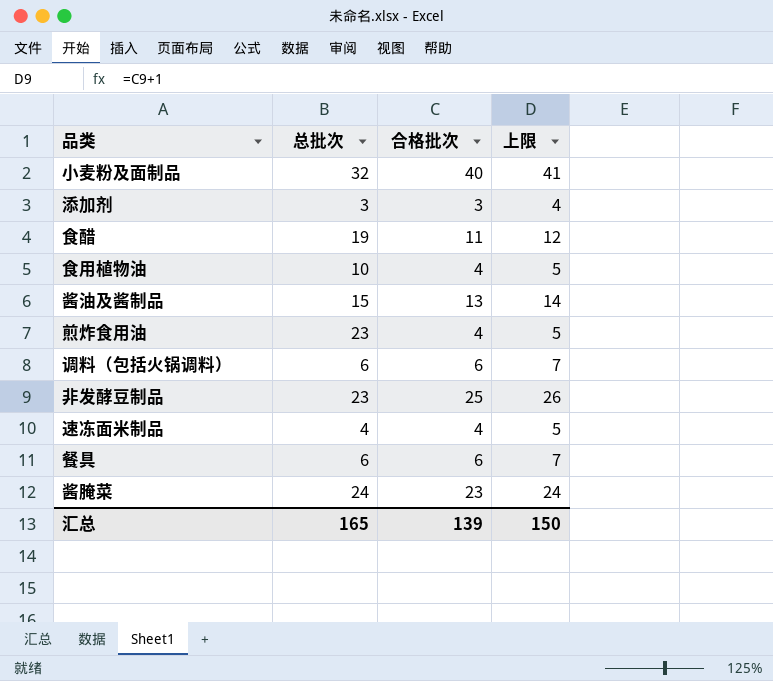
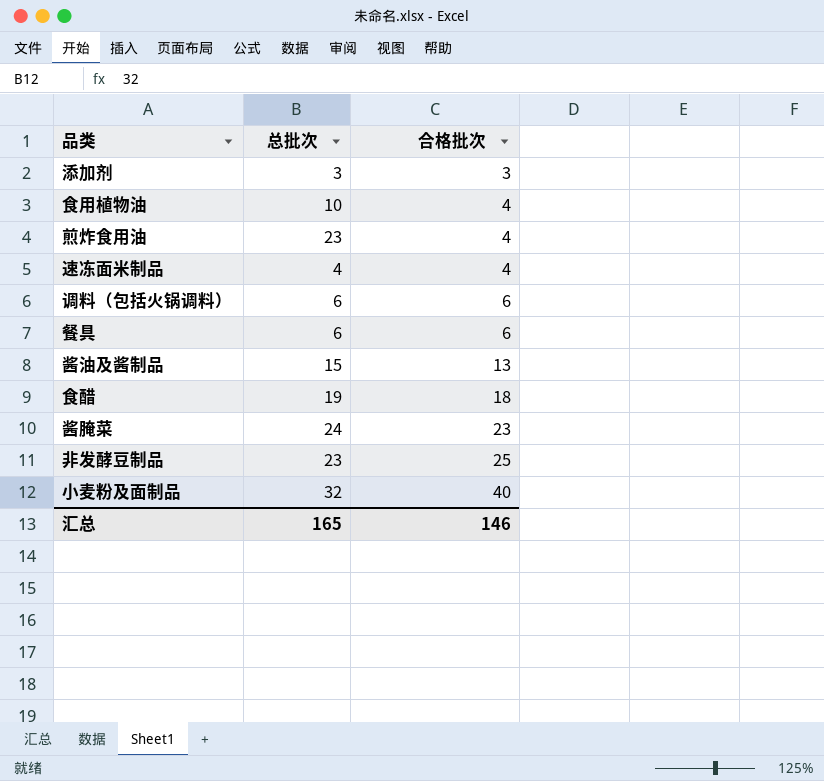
row order: none -> 合格批次 ascending
column 上限 | formula: [合格批次] + 1 -> none
食醋 | 合格批次: 11 -> 18
汇总 | 合格批次: 139 -> 146

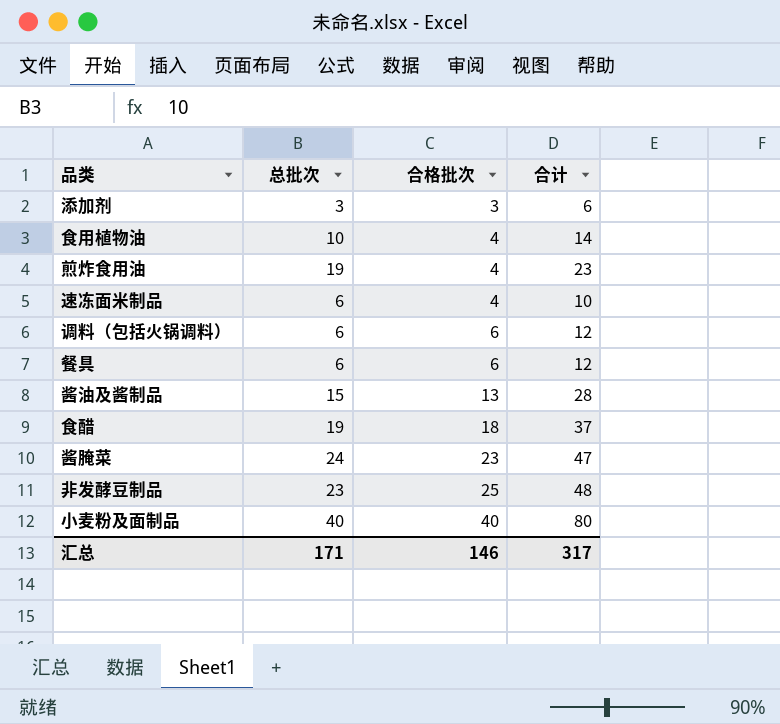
column 合计 | formula: none -> [总批次] + [合格批次]
煎炸食用油 | 总批次: 23 -> 19
速冻面米制品 | 总批次: 4 -> 6
小麦粉及面制品 | 总批次: 32 -> 40
汇总 | 总批次: 165 -> 171

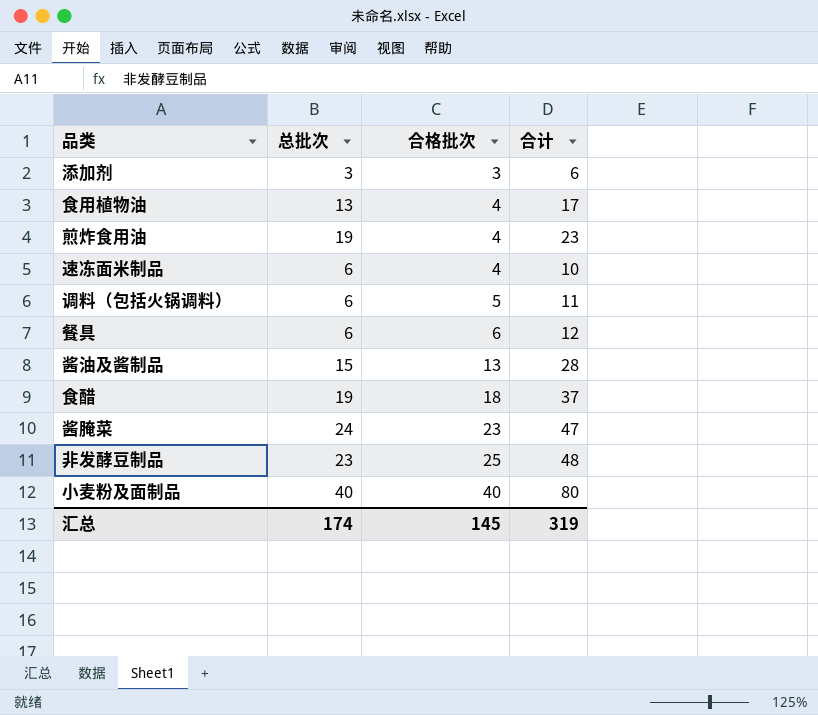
食用植物油 | 总批次: 10 -> 13
食用植物油 | 合计: 14 -> 17
调料（包括火锅调料） | 合格批次: 6 -> 5
调料（包括火锅调料） | 合计: 12 -> 11
汇总 | 总批次: 171 -> 174
汇总 | 合格批次: 146 -> 145
汇总 | 合计: 317 -> 319

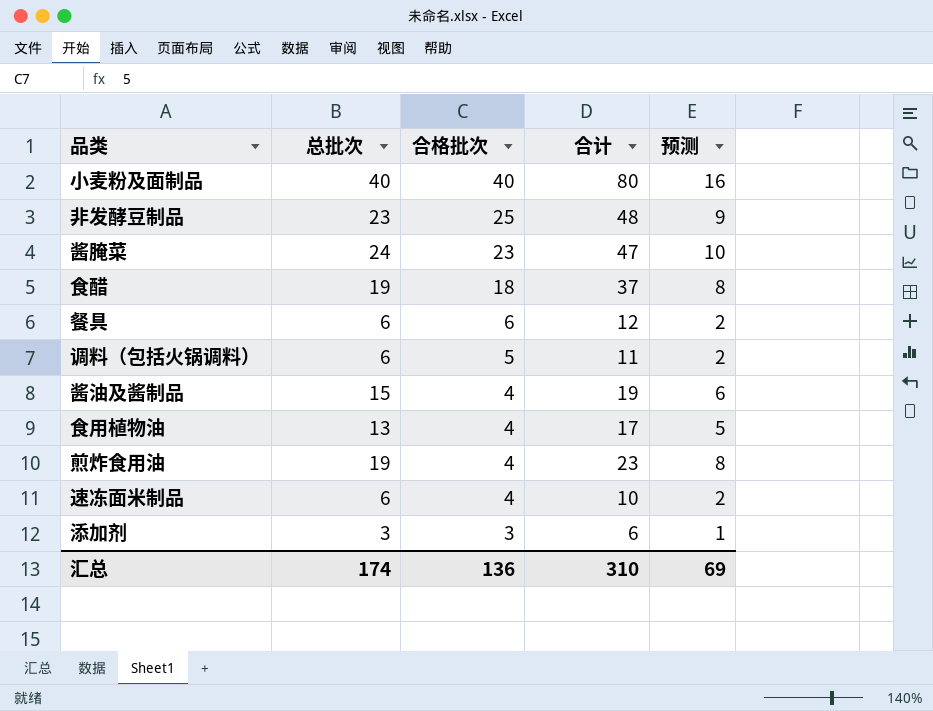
row order: 合格批次 ascending -> 合格批次 descending
column 预测 | formula: none -> [总批次] * 0.4
酱油及酱制品 | 合格批次: 13 -> 4
酱油及酱制品 | 合计: 28 -> 19
汇总 | 合格批次: 145 -> 136
汇总 | 合计: 319 -> 310

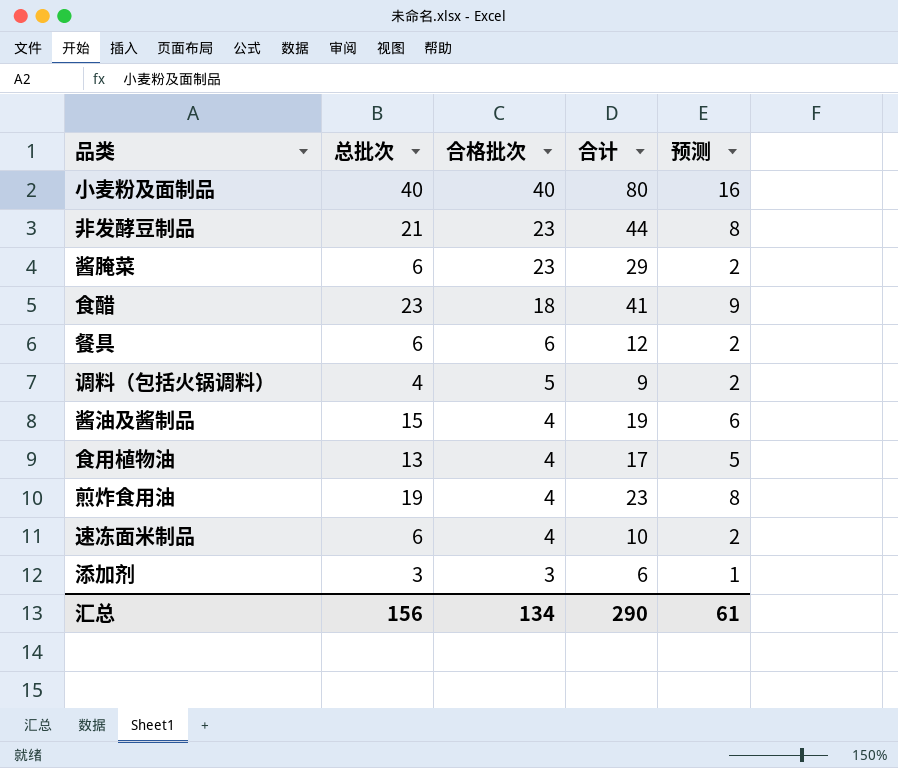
非发酵豆制品 | 总批次: 23 -> 21
非发酵豆制品 | 合格批次: 25 -> 23
非发酵豆制品 | 合计: 48 -> 44
非发酵豆制品 | 预测: 9 -> 8
酱腌菜 | 总批次: 24 -> 6
酱腌菜 | 合计: 47 -> 29
酱腌菜 | 预测: 10 -> 2
食醋 | 总批次: 19 -> 23
食醋 | 合计: 37 -> 41
食醋 | 预测: 8 -> 9
调料（包括火锅调料） | 总批次: 6 -> 4
调料（包括火锅调料） | 合计: 11 -> 9
汇总 | 总批次: 174 -> 156
汇总 | 合格批次: 136 -> 134
汇总 | 合计: 310 -> 290
汇总 | 预测: 69 -> 61

